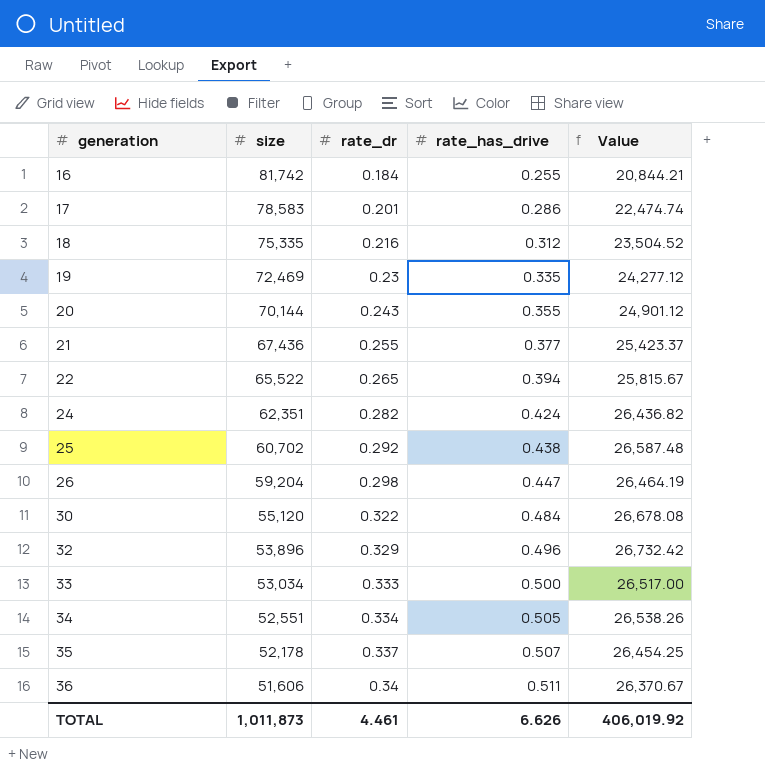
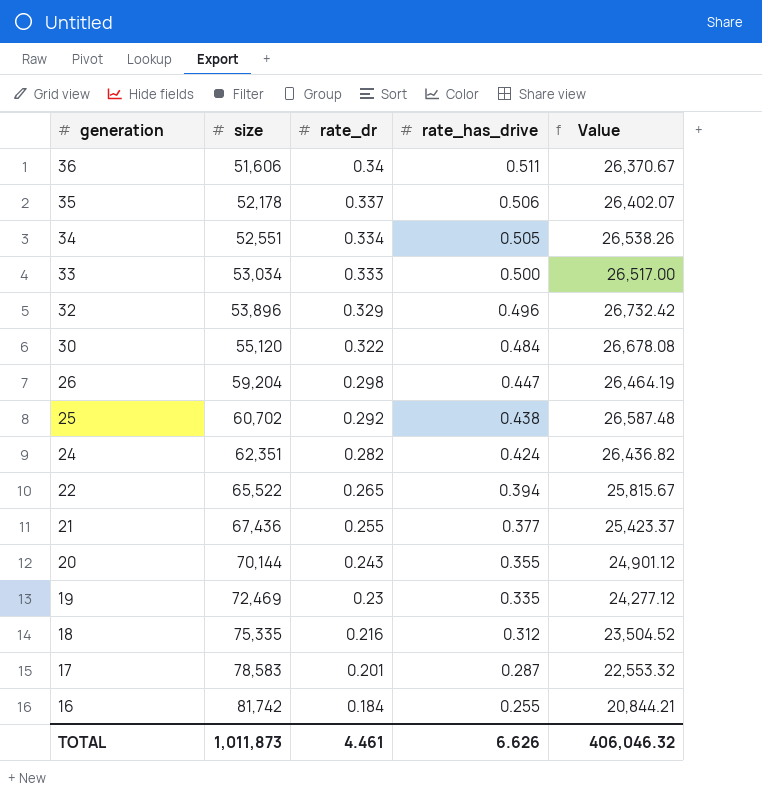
row order: generation ascending -> generation descending
35 | rate_has_drive: 0.507 -> 0.506
35 | Value: 26,454.25 -> 26,402.07
17 | rate_has_drive: 0.286 -> 0.287
17 | Value: 22,474.74 -> 22,553.32
TOTAL | Value: 406,019.92 -> 406,046.32

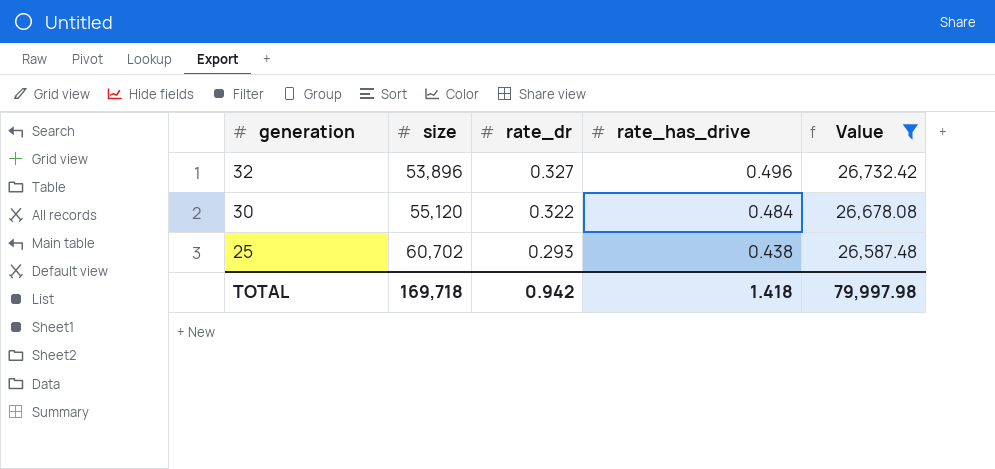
filter: none -> Value >= 26,587.48
32 | rate_dr: 0.329 -> 0.327
25 | rate_dr: 0.292 -> 0.293
TOTAL | size: 1,011,873 -> 169,718
TOTAL | rate_dr: 4.461 -> 0.942
TOTAL | rate_has_drive: 6.626 -> 1.418
TOTAL | Value: 406,046.32 -> 79,997.98

